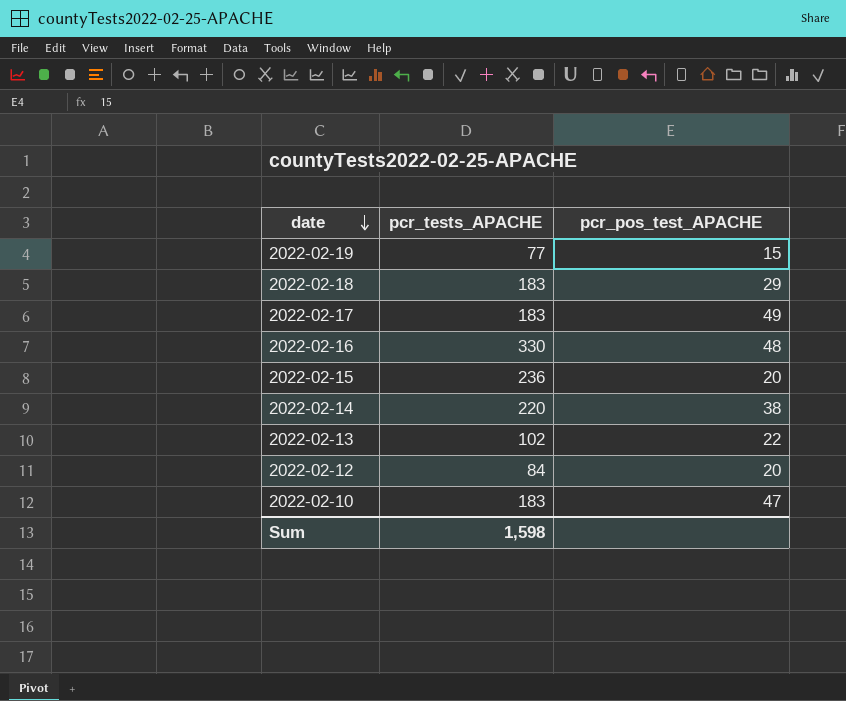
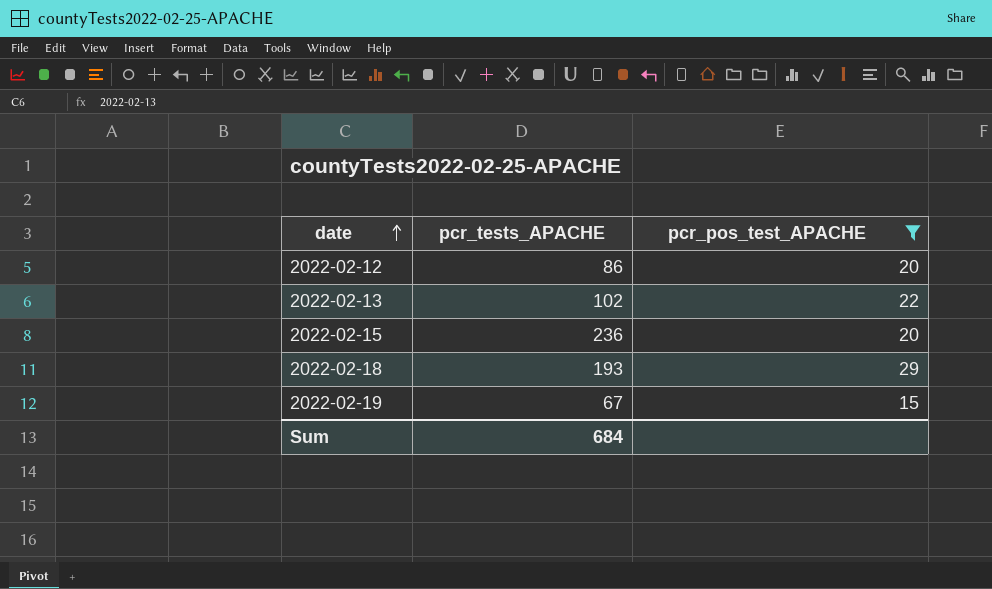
filter: none -> pcr_pos_test_APACHE <= 29
row order: date descending -> date ascending
2022-02-12 | pcr_tests_APACHE: 84 -> 86
2022-02-18 | pcr_tests_APACHE: 183 -> 193
2022-02-19 | pcr_tests_APACHE: 77 -> 67
Sum | pcr_tests_APACHE: 1,598 -> 684

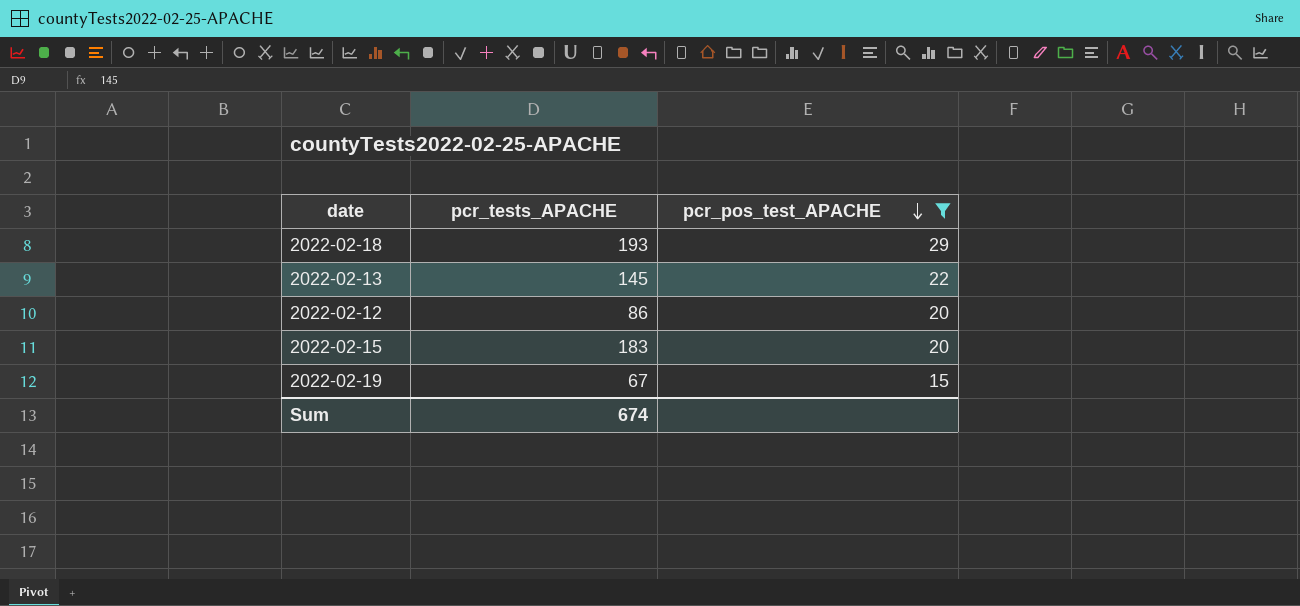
row order: date ascending -> pcr_pos_test_APACHE descending
2022-02-13 | pcr_tests_APACHE: 102 -> 145
2022-02-15 | pcr_tests_APACHE: 236 -> 183
Sum | pcr_tests_APACHE: 684 -> 674

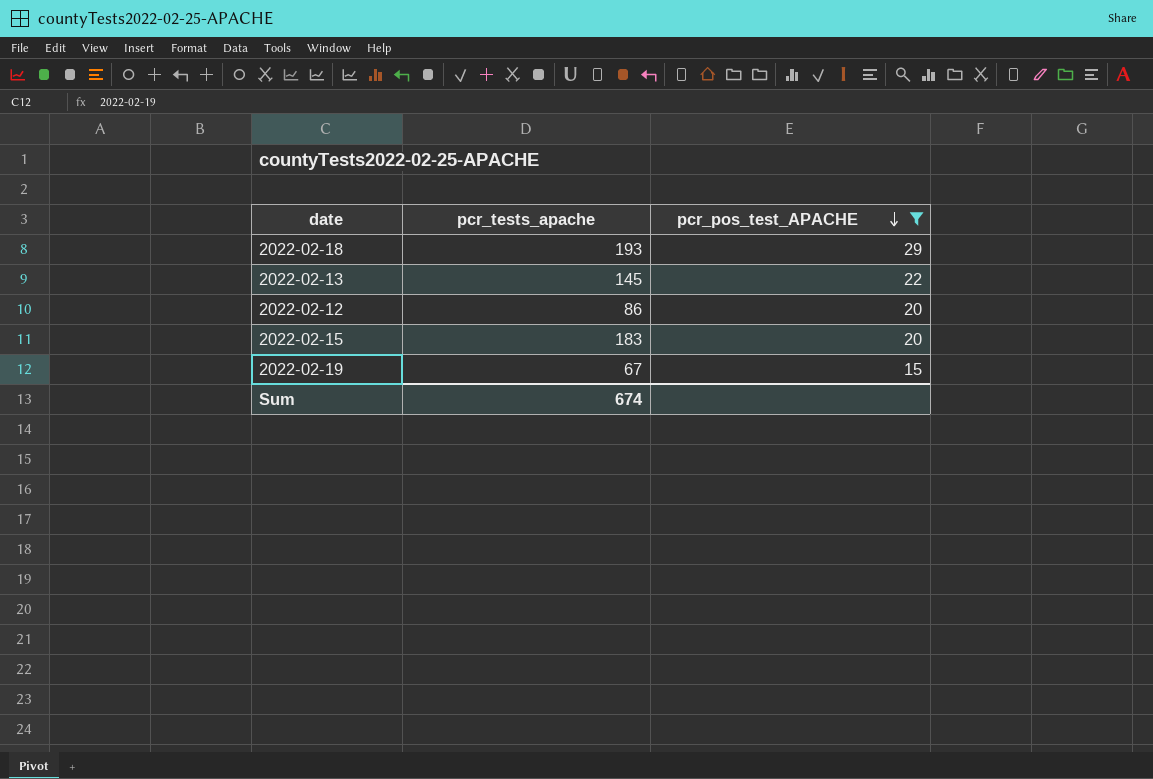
column name: pcr_tests_APACHE -> pcr_tests_apache

